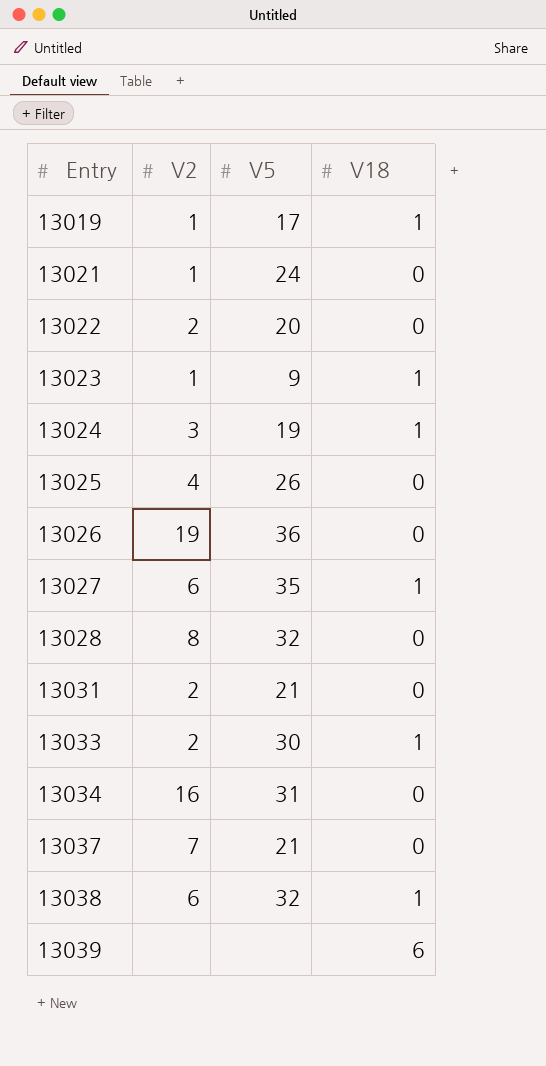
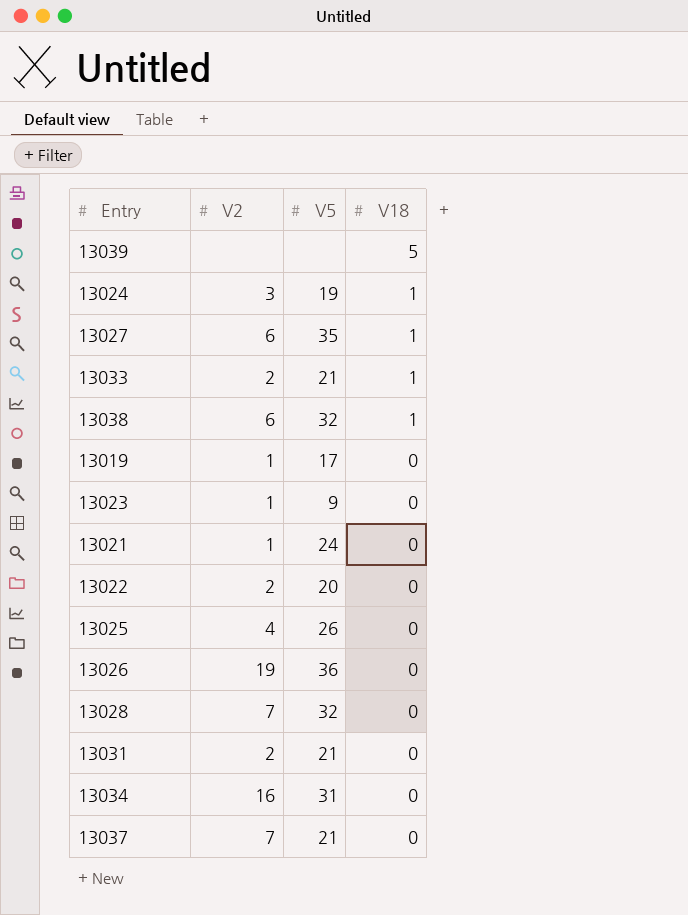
row order: Entry ascending -> V18 descending
13039 | V18: 6 -> 5
13033 | V5: 30 -> 21
13019 | V18: 1 -> 0
13023 | V18: 1 -> 0
13028 | V2: 8 -> 7

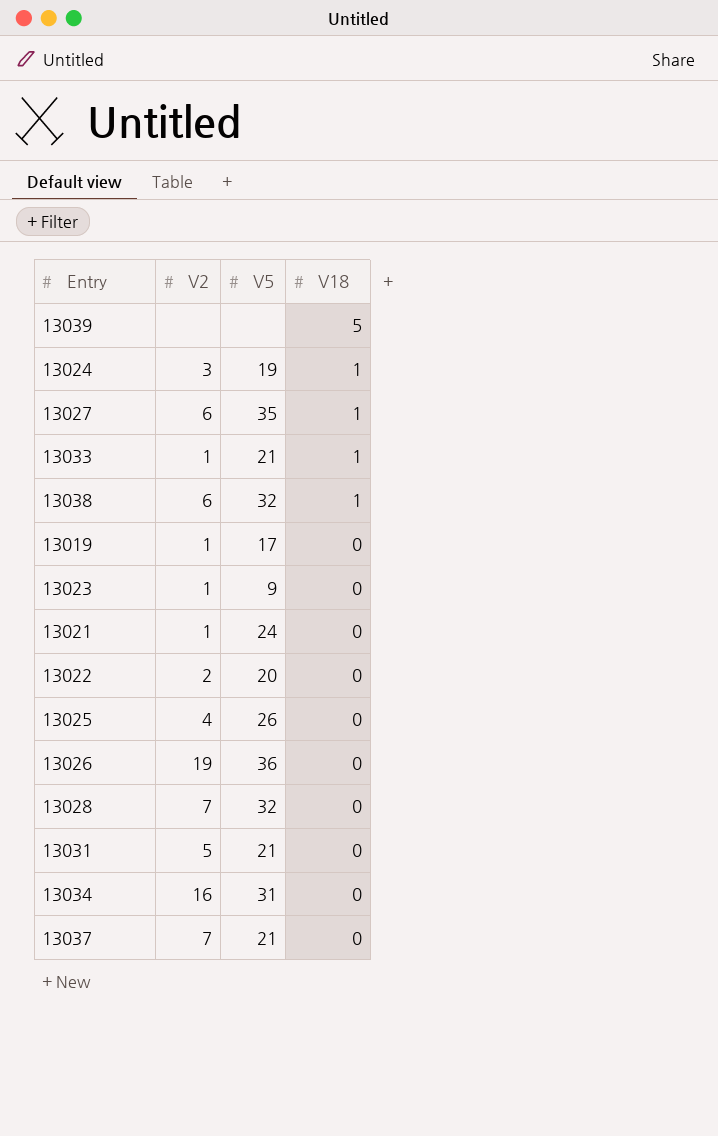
13033 | V2: 2 -> 1
13031 | V2: 2 -> 5

